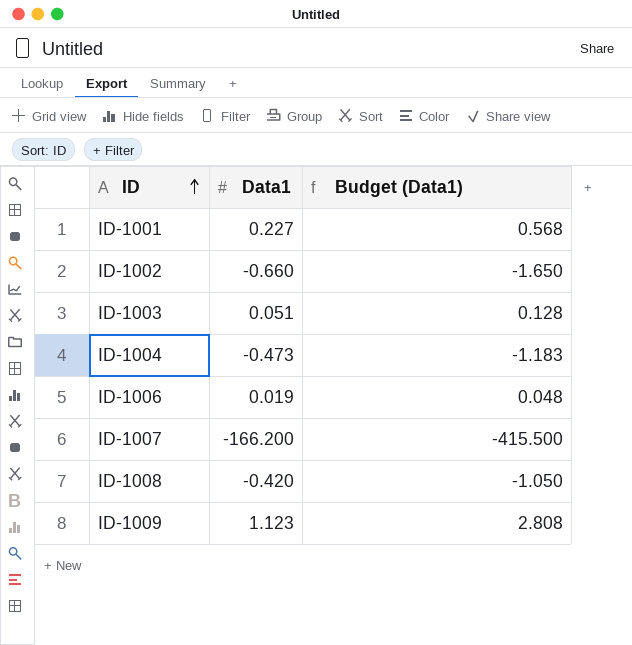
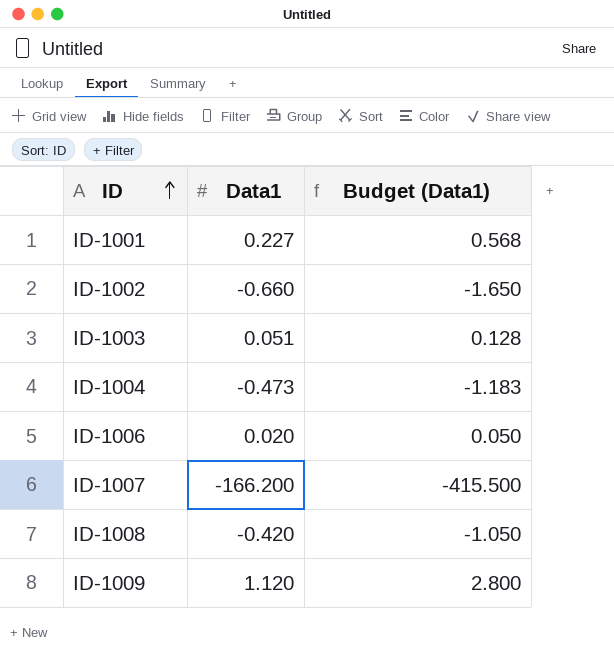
ID-1006 | Data1: 0.019 -> 0.020
ID-1006 | Budget (Data1): 0.048 -> 0.050
ID-1009 | Data1: 1.123 -> 1.120
ID-1009 | Budget (Data1): 2.808 -> 2.800

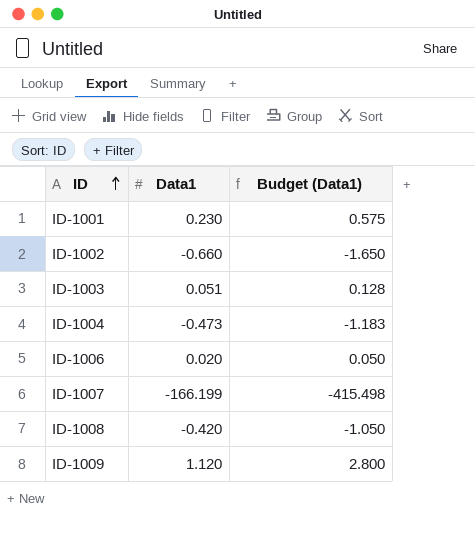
ID-1001 | Data1: 0.227 -> 0.230
ID-1001 | Budget (Data1): 0.568 -> 0.575
ID-1007 | Data1: -166.200 -> -166.199
ID-1007 | Budget (Data1): -415.500 -> -415.498

